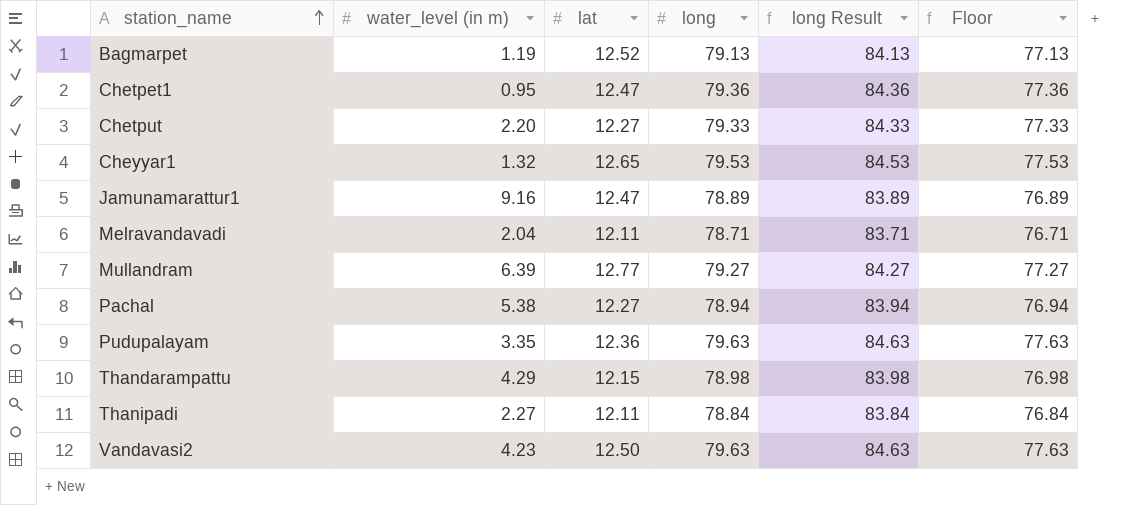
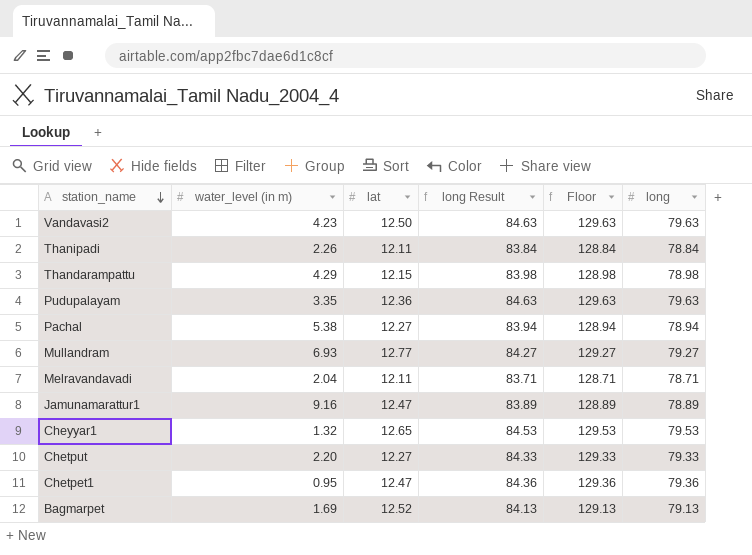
row order: station_name ascending -> station_name descending
column Floor | formula: [long] - 2 -> [long] + 50
column long | position: 4 -> 6
Thanipadi | water_level (in m): 2.27 -> 2.26
Mullandram | water_level (in m): 6.39 -> 6.93
Bagmarpet | water_level (in m): 1.19 -> 1.69

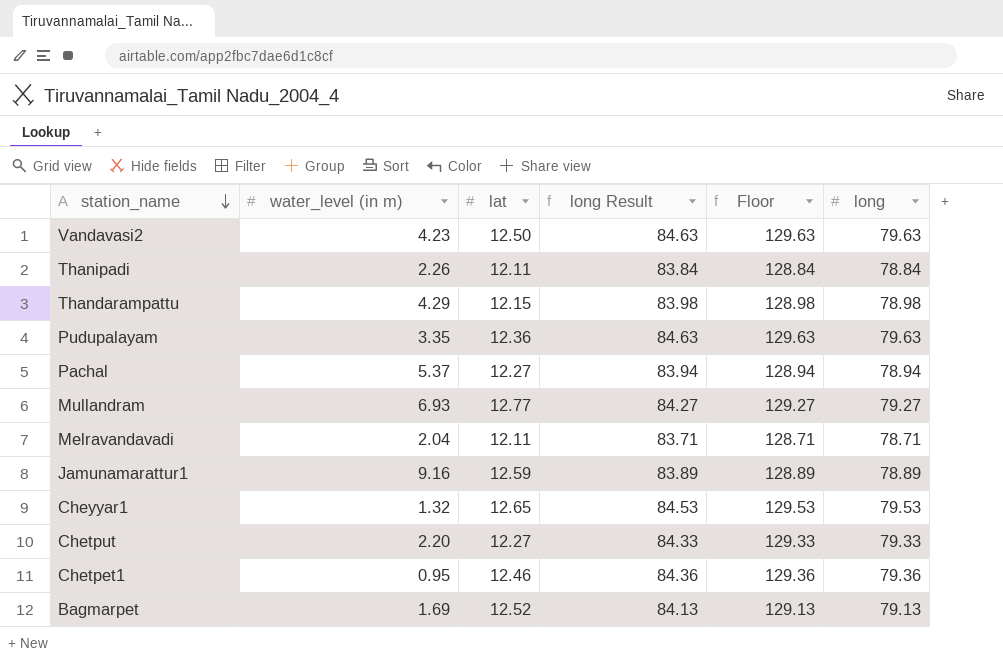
Pachal | water_level (in m): 5.38 -> 5.37
Jamunamarattur1 | lat: 12.47 -> 12.59
Chetpet1 | lat: 12.47 -> 12.46

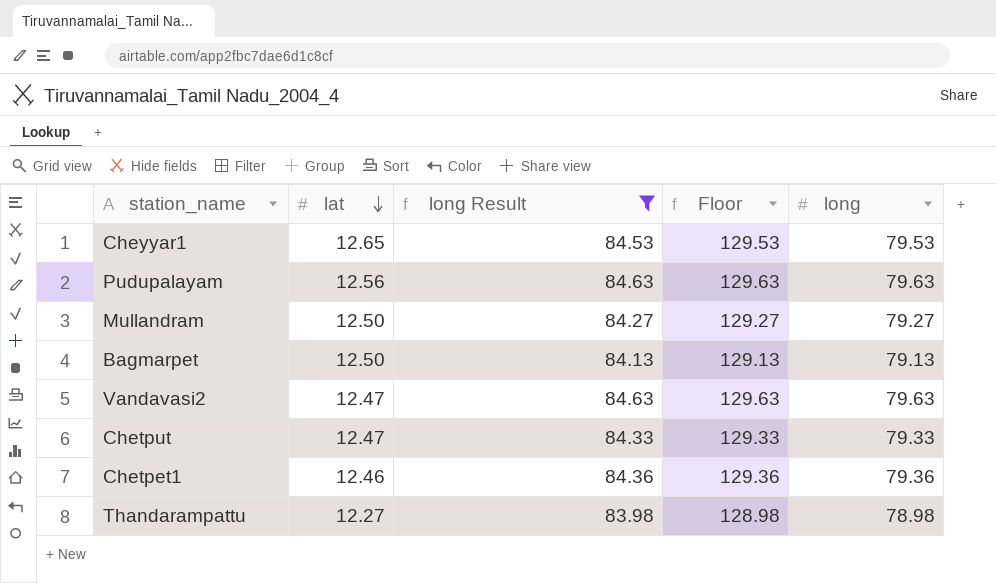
filter: none -> long Result >= 83.98
row order: station_name descending -> lat descending
column water_level (in m) | position: 2 -> none
Pudupalayam | lat: 12.36 -> 12.56
Mullandram | lat: 12.77 -> 12.50
Bagmarpet | lat: 12.52 -> 12.50
Vandavasi2 | lat: 12.50 -> 12.47
Chetput | lat: 12.27 -> 12.47
Thandarampattu | lat: 12.15 -> 12.27

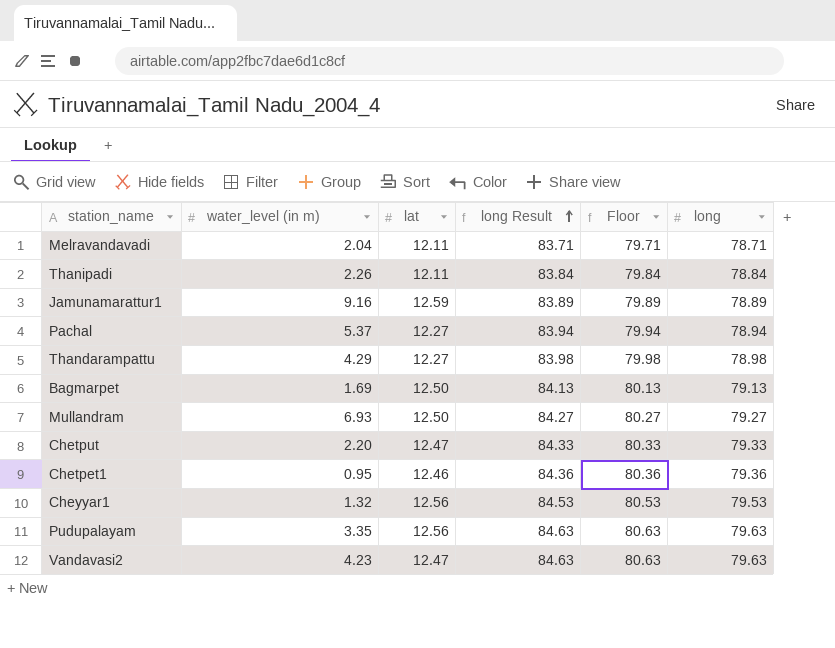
filter: long Result >= 83.98 -> none
row order: lat descending -> long Result ascending
column water_level (in m) | position: none -> 2
column Floor | formula: [long] + 50 -> [long] + 1
Cheyyar1 | lat: 12.65 -> 12.56

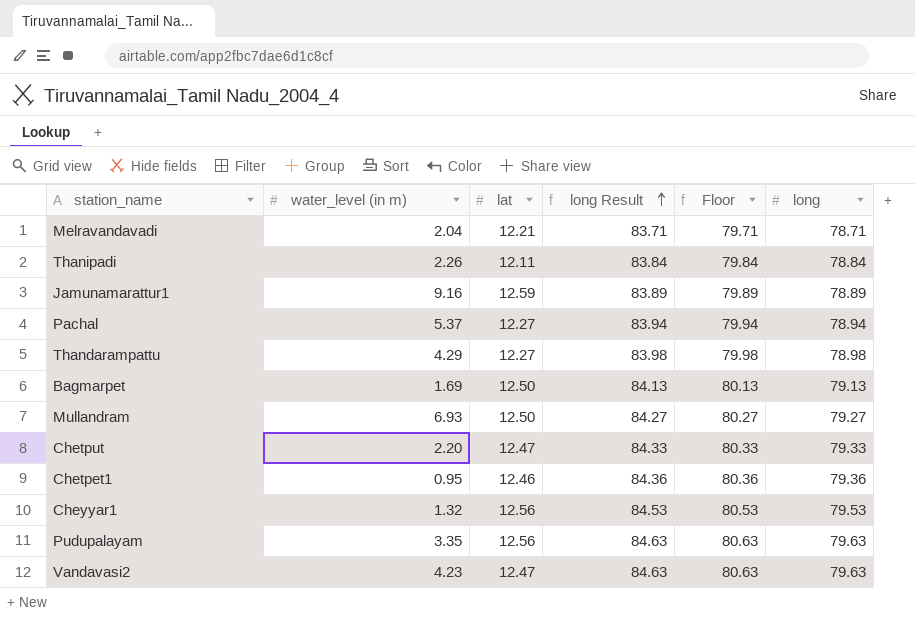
Melravandavadi | lat: 12.11 -> 12.21

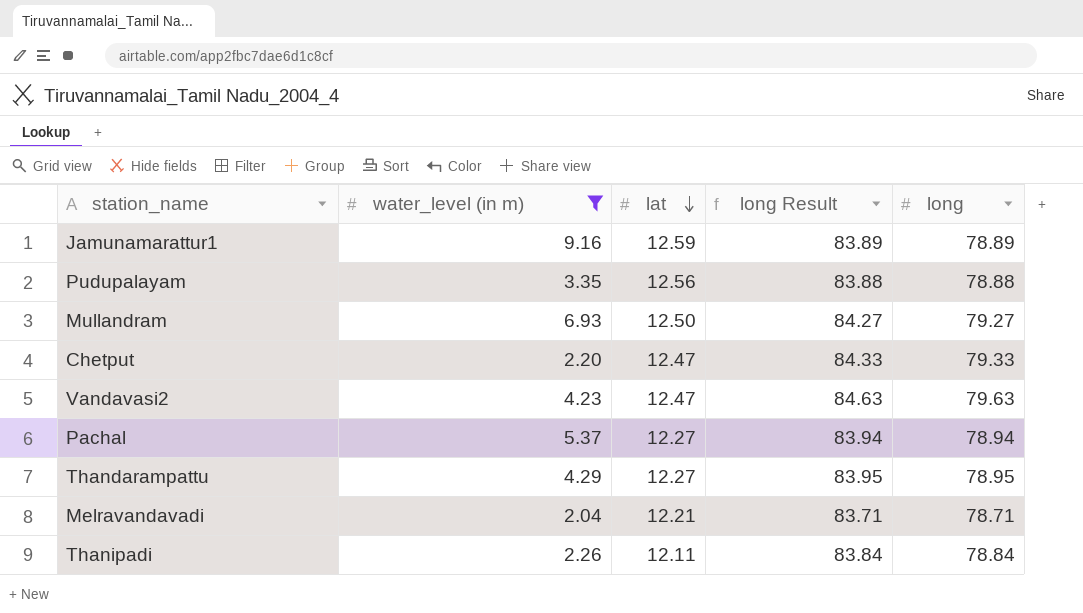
filter: none -> water_level (in m) >= 2.04
row order: long Result ascending -> lat descending
column Floor | formula: [long] + 1 -> none
Pudupalayam | long Result: 84.63 -> 83.88
Pudupalayam | long: 79.63 -> 78.88
Thandarampattu | long Result: 83.98 -> 83.95
Thandarampattu | long: 78.98 -> 78.95

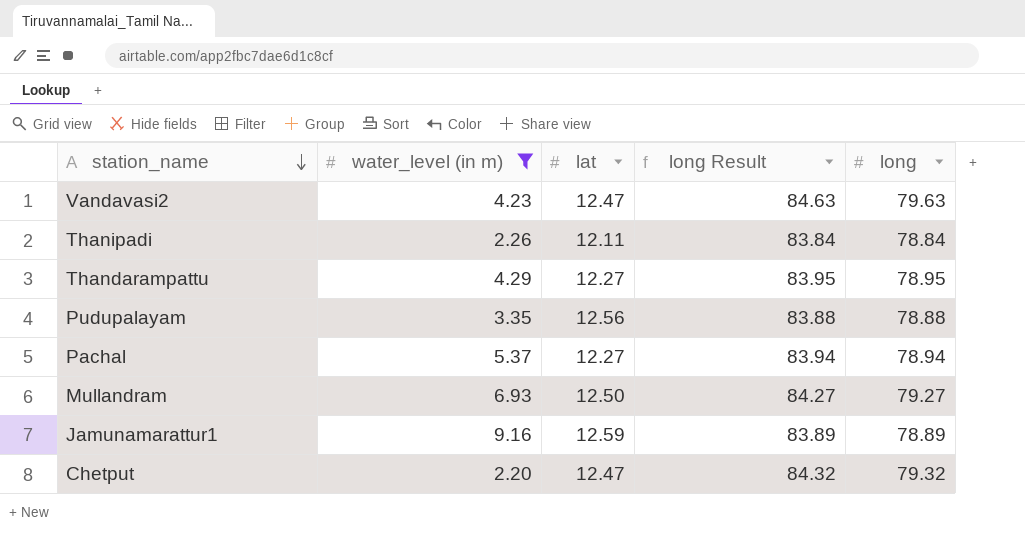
row order: lat descending -> station_name descending
row Melravandavadi: 2.04 | 12.21 | 83.71 | 78.71 -> none
Chetput | long Result: 84.33 -> 84.32
Chetput | long: 79.33 -> 79.32

